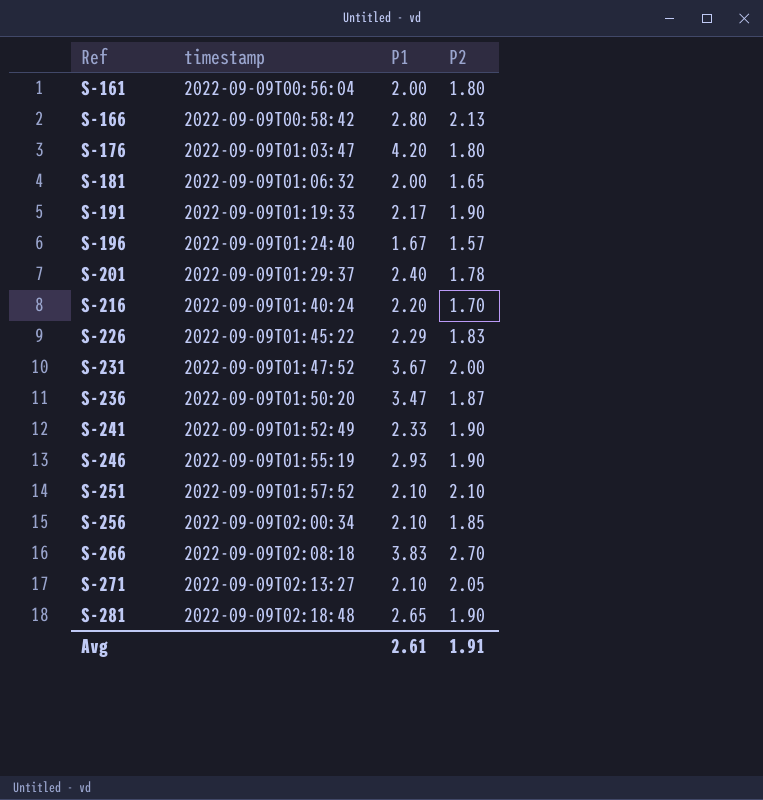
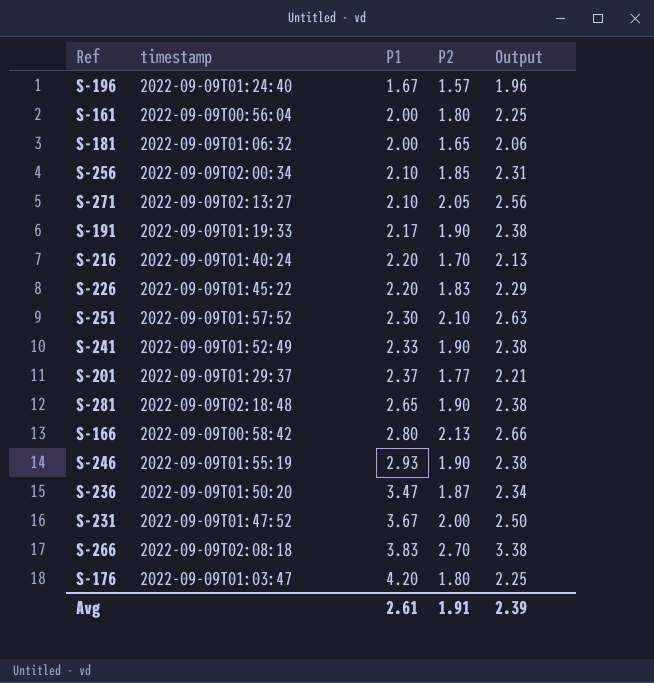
row order: Ref ascending -> P1 ascending
column Output | formula: none -> [P2] * 1.25
S-226 | P1: 2.29 -> 2.20
S-251 | P1: 2.10 -> 2.30
S-201 | P1: 2.40 -> 2.37
S-201 | P2: 1.78 -> 1.77

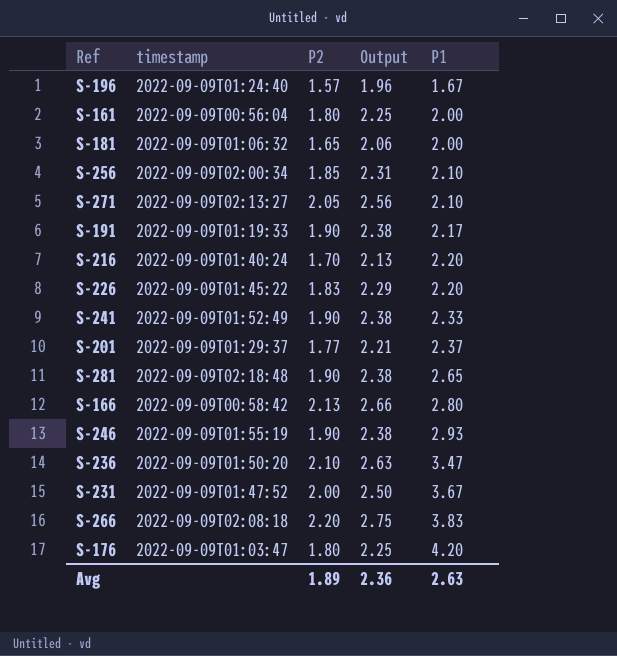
column P1 | position: 3 -> 5
row S-251: 2022-09-09T01:57:52 | 2.30 | 2.10 | 2.63 -> none
S-236 | P2: 1.87 -> 2.10
S-236 | Output: 2.34 -> 2.63
S-266 | P2: 2.70 -> 2.20
S-266 | Output: 3.38 -> 2.75
Avg | P2: 1.91 -> 1.89
Avg | Output: 2.39 -> 2.36
Avg | P1: 2.61 -> 2.63

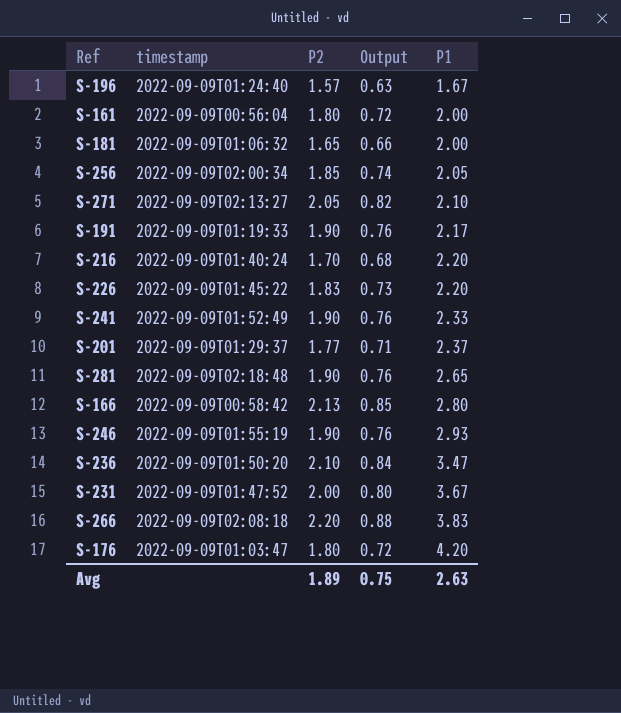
column Output | formula: [P2] * 1.25 -> [P2] * 0.4
S-256 | P1: 2.10 -> 2.05
Avg | Output: 2.36 -> 0.75

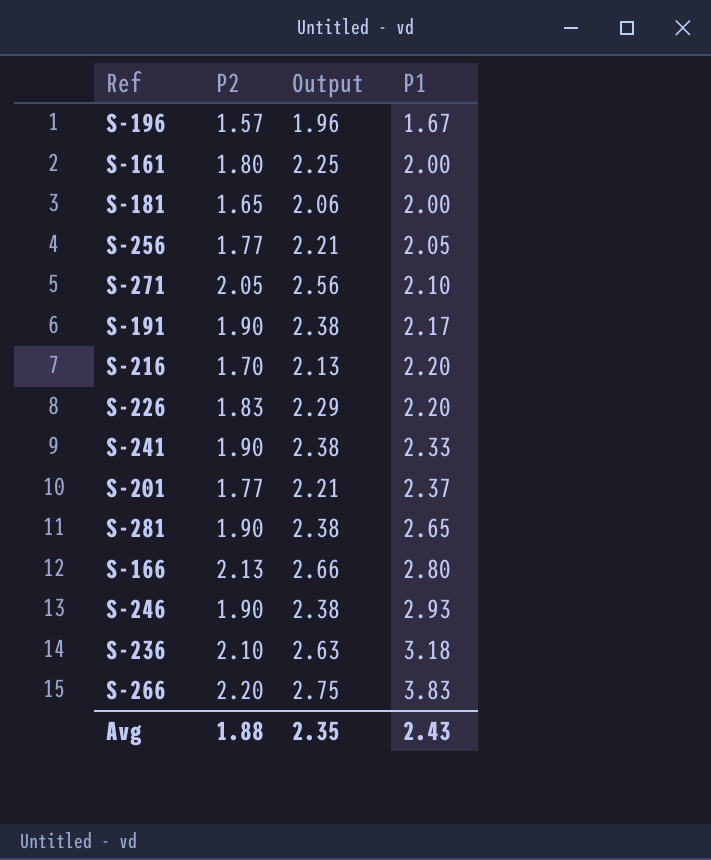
column timestamp | position: 2 -> none
column Output | formula: [P2] * 0.4 -> [P2] * 1.25
row S-231: 2022-09-09T01:47:52 | 2.00 | 0.80 | 3.67 -> none
row S-176: 2022-09-09T01:03:47 | 1.80 | 0.72 | 4.20 -> none
S-256 | P2: 1.85 -> 1.77
S-236 | P1: 3.47 -> 3.18
Avg | P2: 1.89 -> 1.88
Avg | Output: 0.75 -> 2.35
Avg | P1: 2.63 -> 2.43

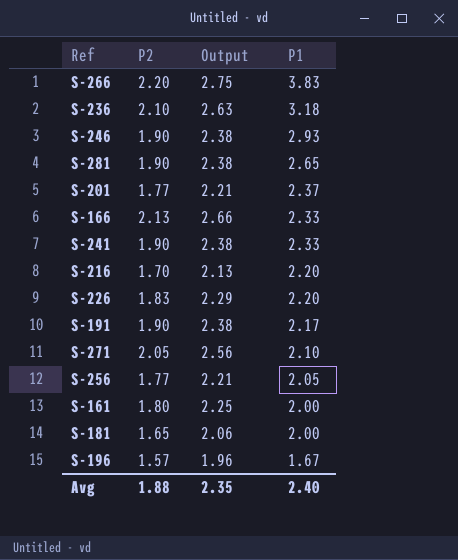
row order: P1 ascending -> P1 descending
S-166 | P1: 2.80 -> 2.33
Avg | P1: 2.43 -> 2.40

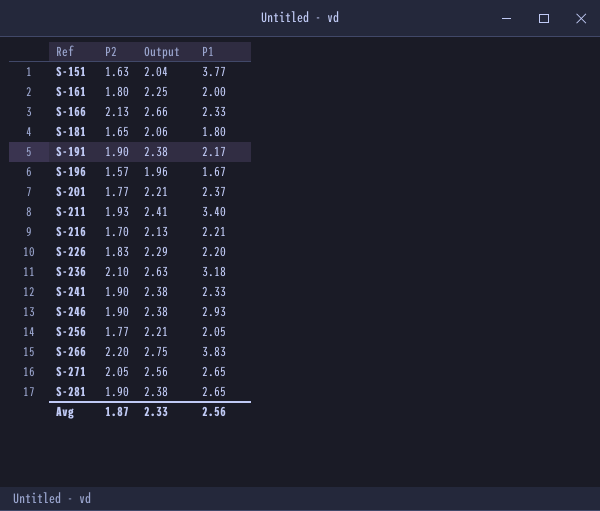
row order: P1 descending -> Ref ascending
row S-151: none -> 1.63 | 2.04 | 3.77
S-181 | P1: 2.00 -> 1.80
row S-211: none -> 1.93 | 2.41 | 3.40
S-216 | P1: 2.20 -> 2.21
S-271 | P1: 2.10 -> 2.65
Avg | P2: 1.88 -> 1.87
Avg | Output: 2.35 -> 2.33
Avg | P1: 2.40 -> 2.56

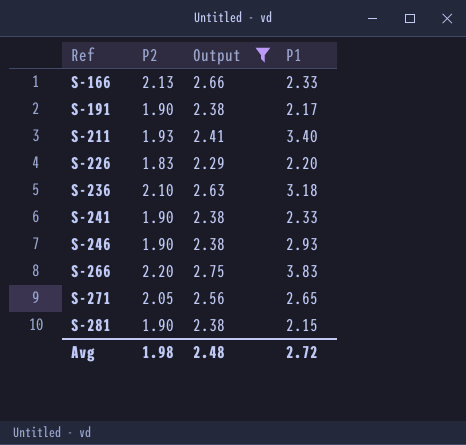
filter: none -> Output >= 2.29
S-281 | P1: 2.65 -> 2.15
Avg | P2: 1.87 -> 1.98
Avg | Output: 2.33 -> 2.48
Avg | P1: 2.56 -> 2.72

